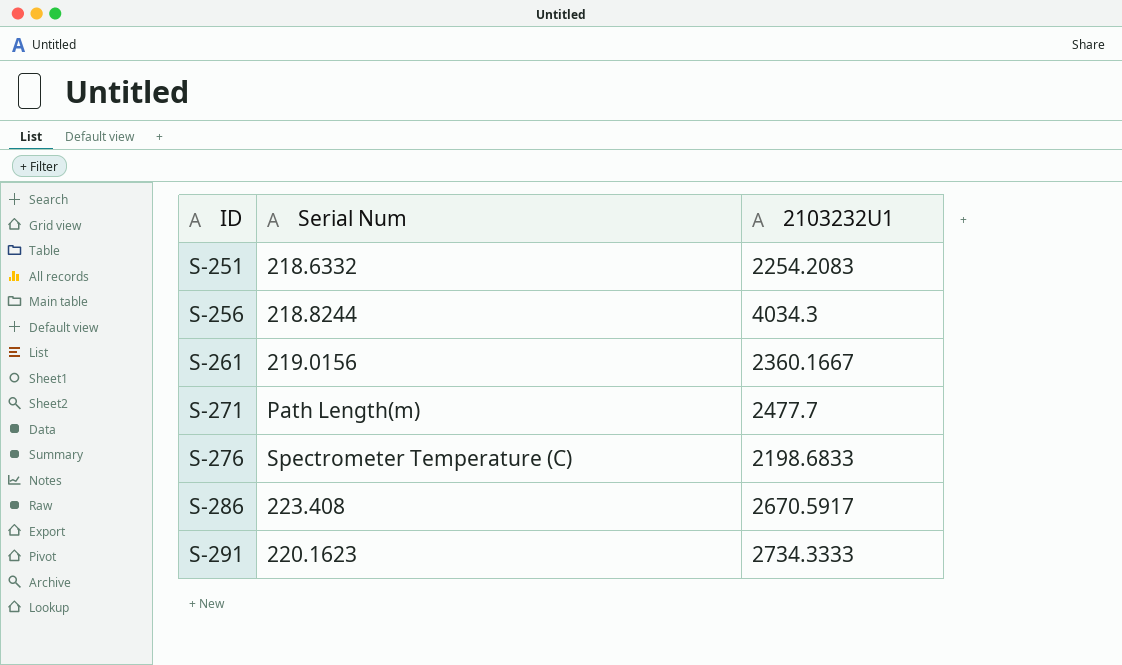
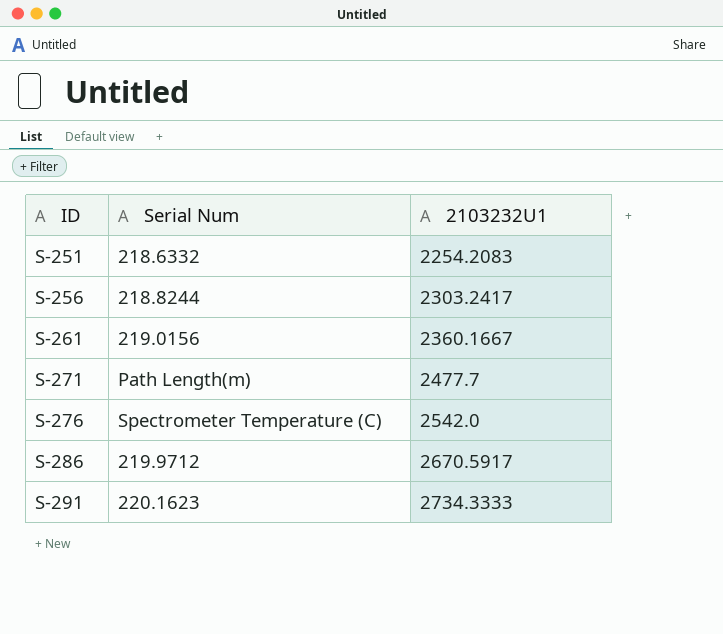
S-256 | 2103232U1: 4034.3 -> 2303.2417
S-276 | 2103232U1: 2198.6833 -> 2542.0
S-286 | Serial Num: 223.408 -> 219.9712

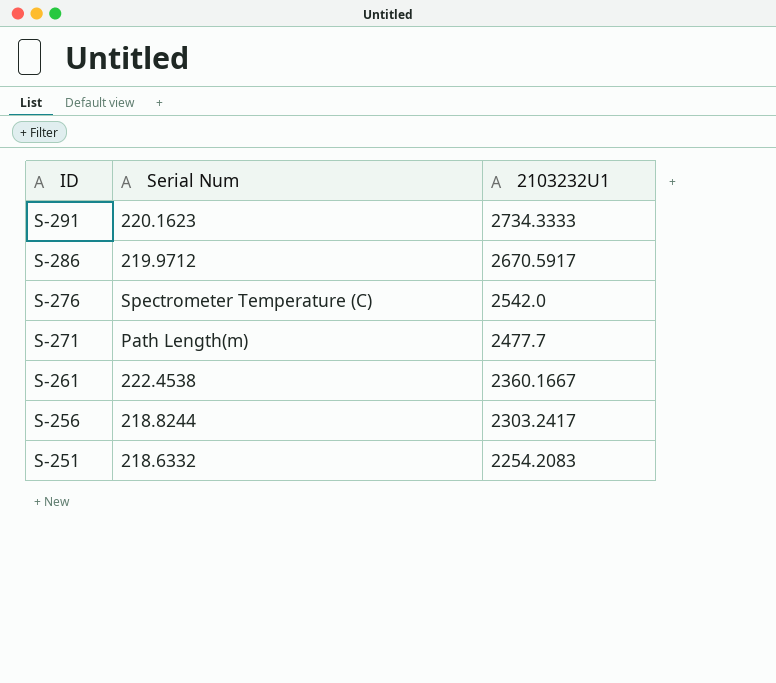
row order: ID ascending -> ID descending
S-261 | Serial Num: 219.0156 -> 222.4538

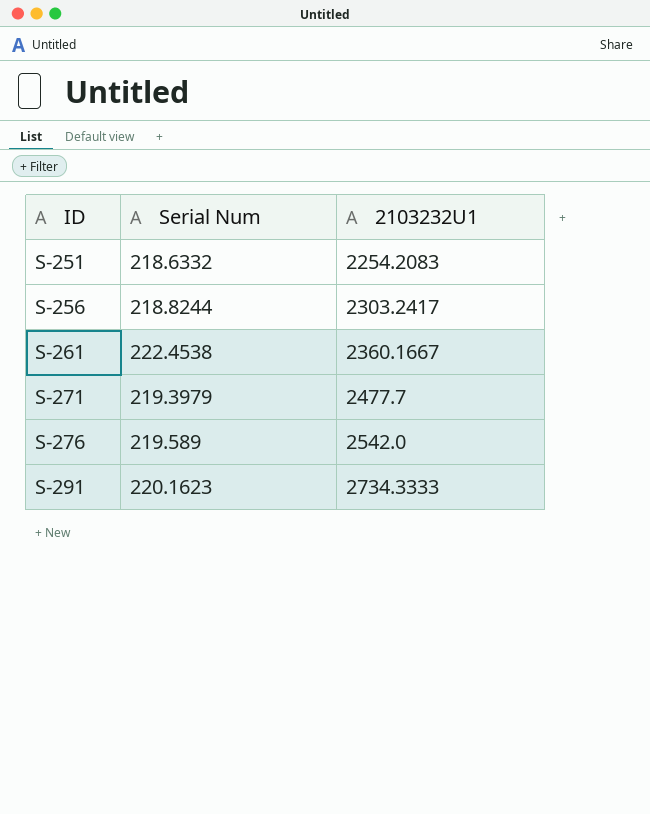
row order: ID descending -> ID ascending
row S-286: 219.9712 | 2670.5917 -> none
S-271 | Serial Num: Path Length(m) -> 219.3979
S-276 | Serial Num: Spectrometer Temperature (C) -> 219.589

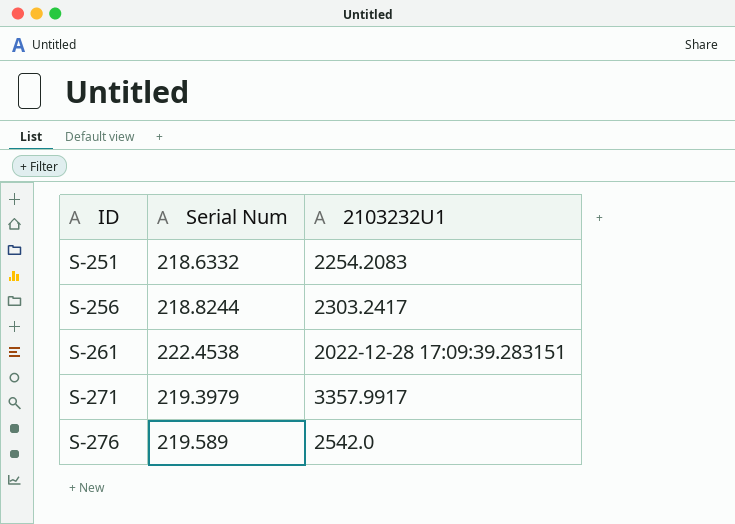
row S-291: 220.1623 | 2734.3333 -> none
S-261 | 2103232U1: 2360.1667 -> 2022-12-28 17:09:39.283151
S-271 | 2103232U1: 2477.7 -> 3357.9917

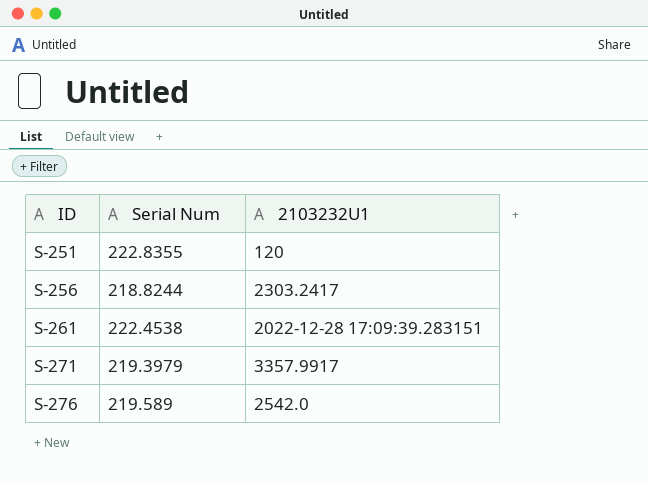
S-251 | Serial Num: 218.6332 -> 222.8355
S-251 | 2103232U1: 2254.2083 -> 120

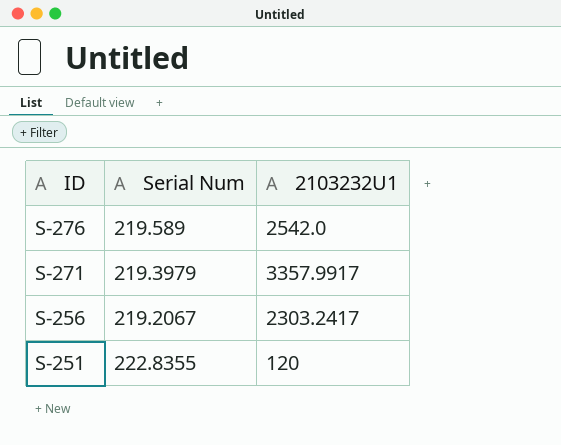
row order: ID ascending -> ID descending
row S-261: 222.4538 | 2022-12-28 17:09:39.283151 -> none
S-256 | Serial Num: 218.8244 -> 219.2067

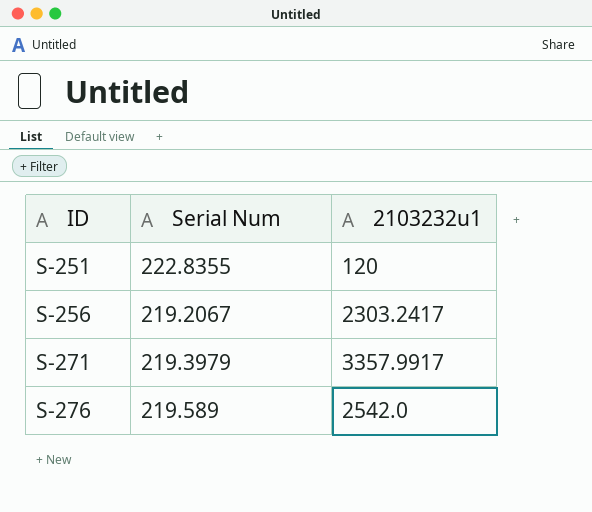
row order: ID descending -> ID ascending
column name: 2103232U1 -> 2103232u1

